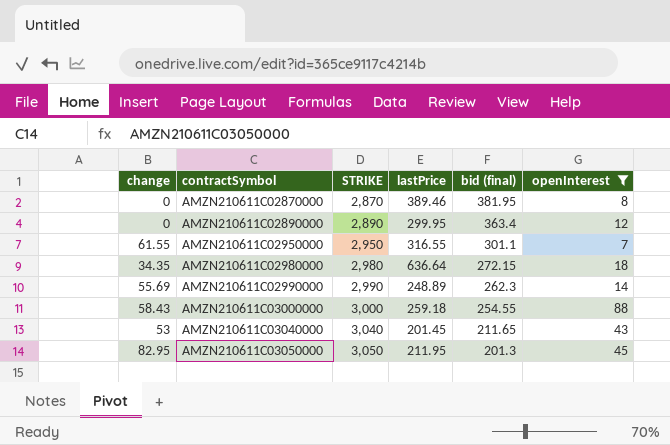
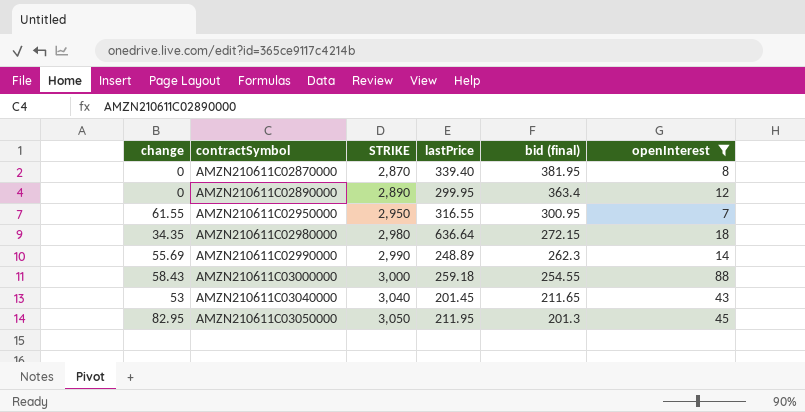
AMZN210611C02870000 | lastPrice: 389.46 -> 339.40
AMZN210611C02950000 | bid (final): 301.1 -> 300.95

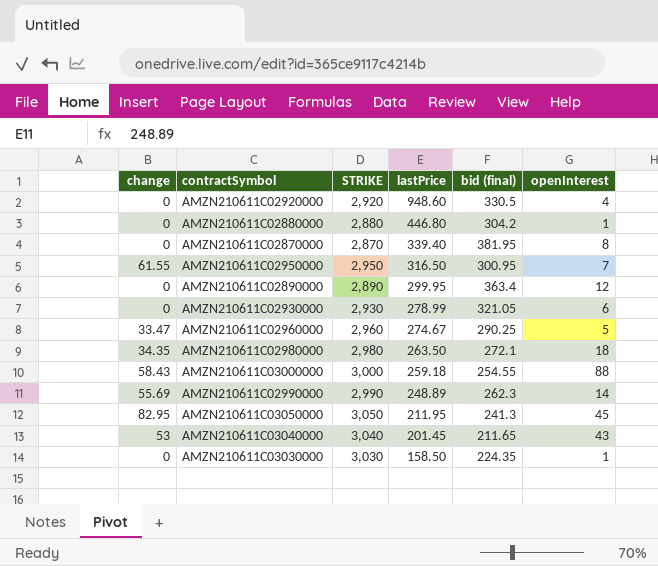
filter: openInterest >= 7 -> none
row order: contractSymbol ascending -> lastPrice descending
AMZN210611C02950000 | lastPrice: 316.55 -> 316.50
AMZN210611C02980000 | lastPrice: 636.64 -> 263.50
AMZN210611C02980000 | bid (final): 272.15 -> 272.1
AMZN210611C03050000 | bid (final): 201.3 -> 241.3

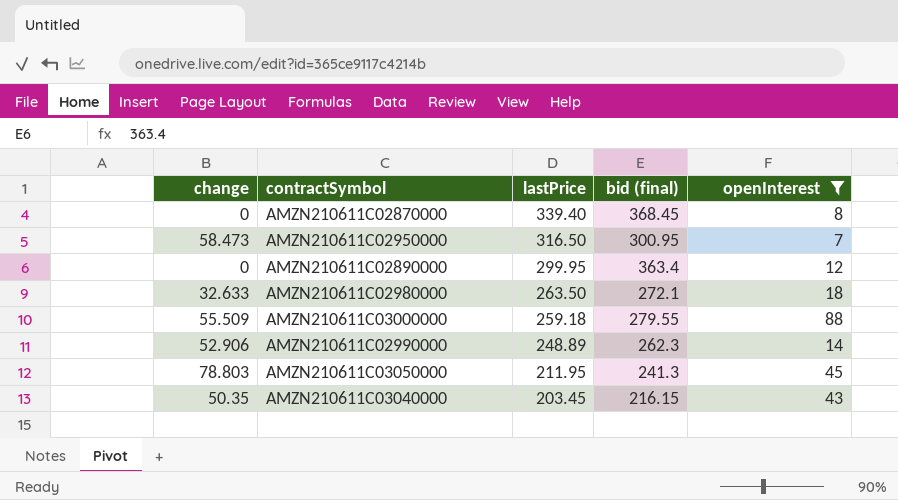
filter: none -> openInterest >= 7
column STRIKE | position: 3 -> none
AMZN210611C02870000 | bid (final): 381.95 -> 368.45
AMZN210611C02950000 | change: 61.55 -> 58.473
AMZN210611C02980000 | change: 34.35 -> 32.633
AMZN210611C03000000 | change: 58.43 -> 55.509
AMZN210611C03000000 | bid (final): 254.55 -> 279.55
AMZN210611C02990000 | change: 55.69 -> 52.906
AMZN210611C03050000 | change: 82.95 -> 78.803
AMZN210611C03040000 | change: 53 -> 50.35
AMZN210611C03040000 | lastPrice: 201.45 -> 203.45
AMZN210611C03040000 | bid (final): 211.65 -> 216.15

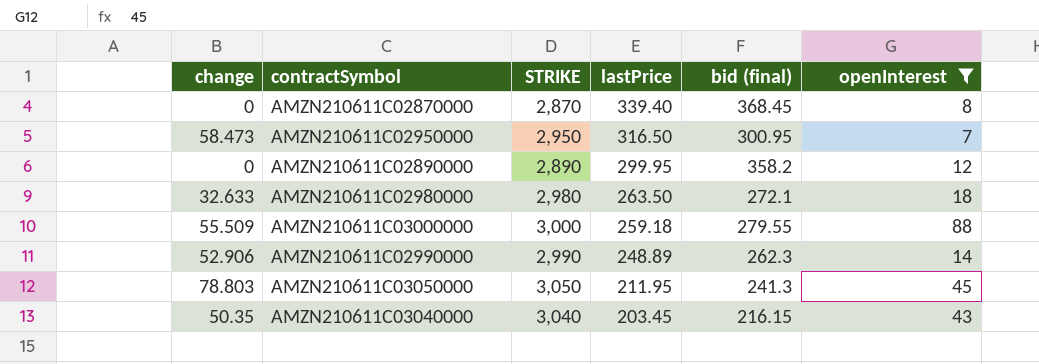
column STRIKE | position: none -> 3
AMZN210611C02890000 | bid (final): 363.4 -> 358.2

